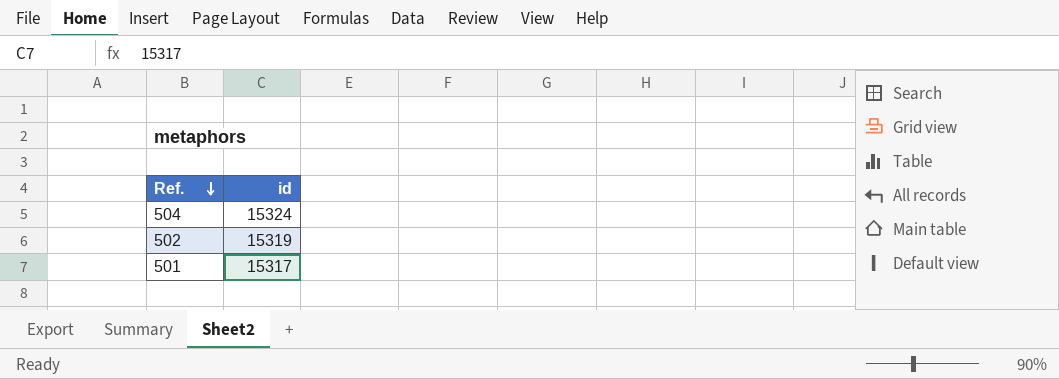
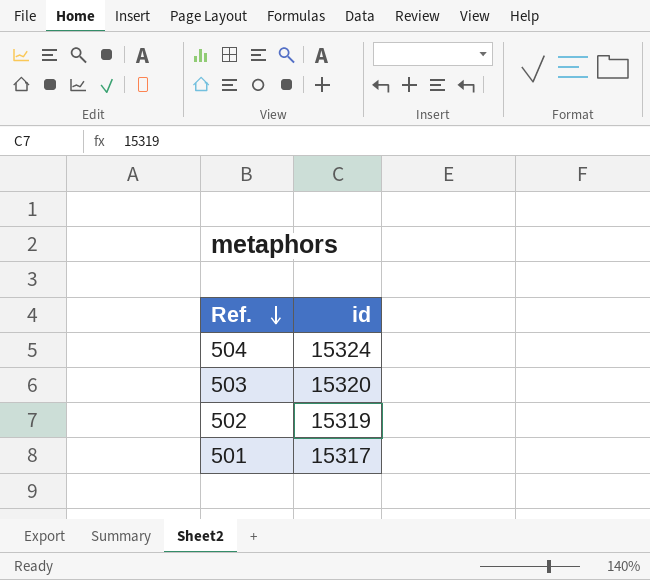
row 503: none -> 15320

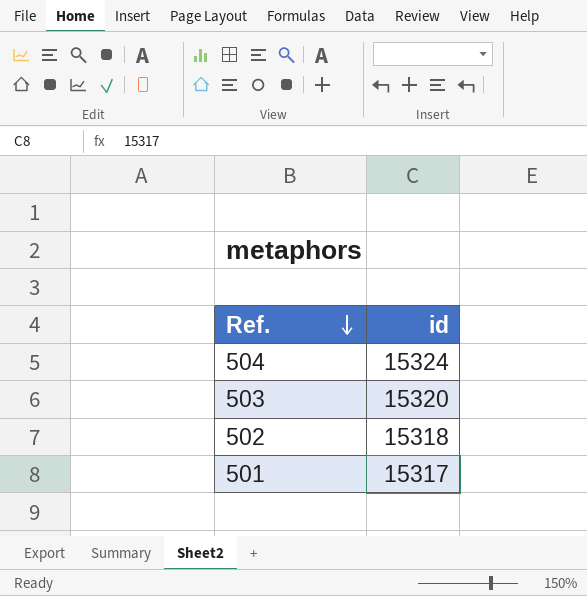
502 | id: 15319 -> 15318

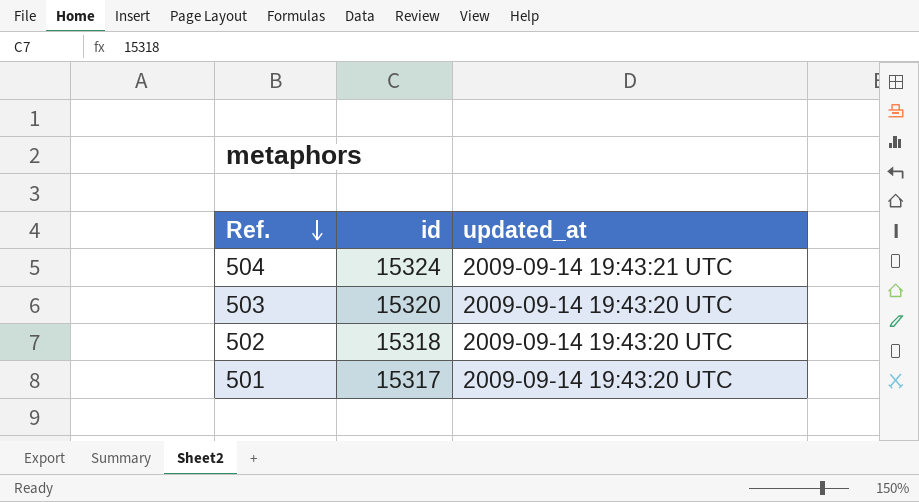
column updated_at | position: none -> 3

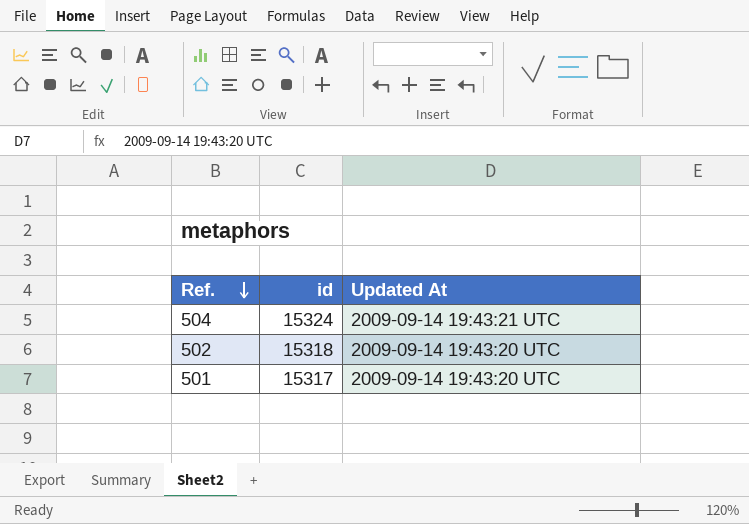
column name: updated_at -> Updated At
row 503: 15320 | 2009-09-14 19:43:20 UTC -> none

